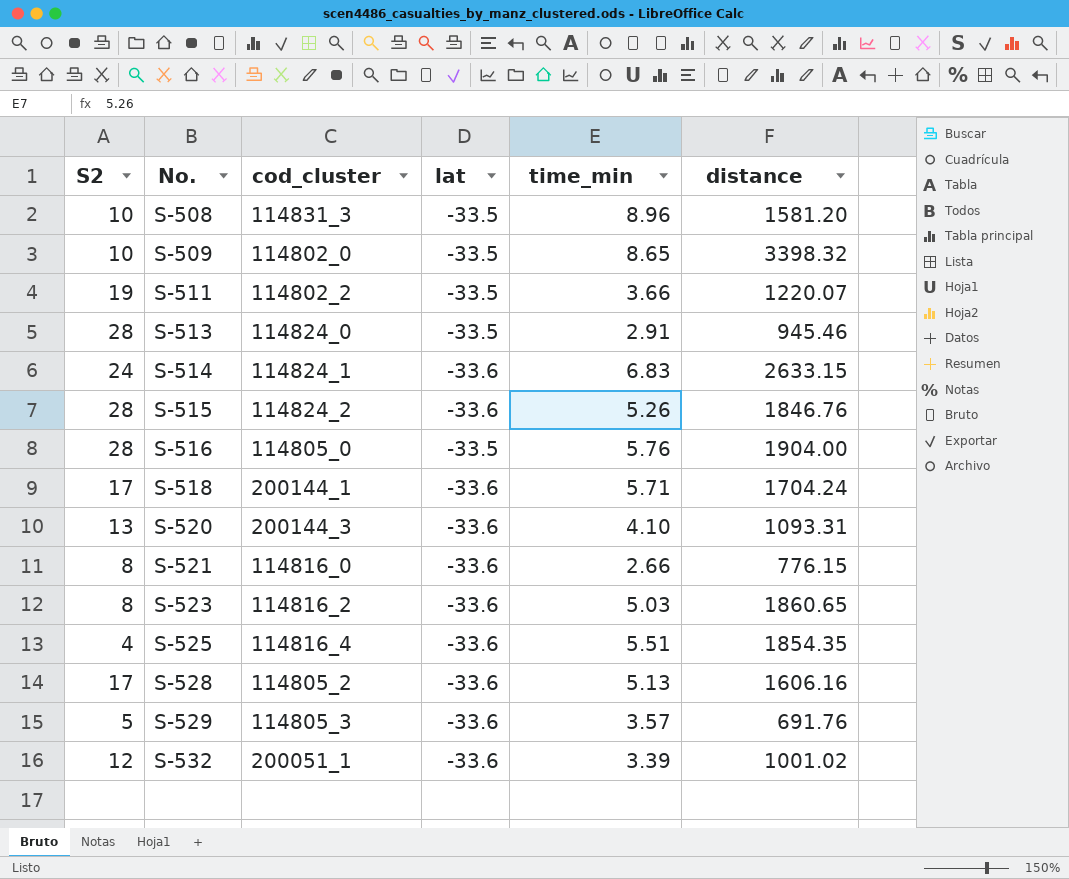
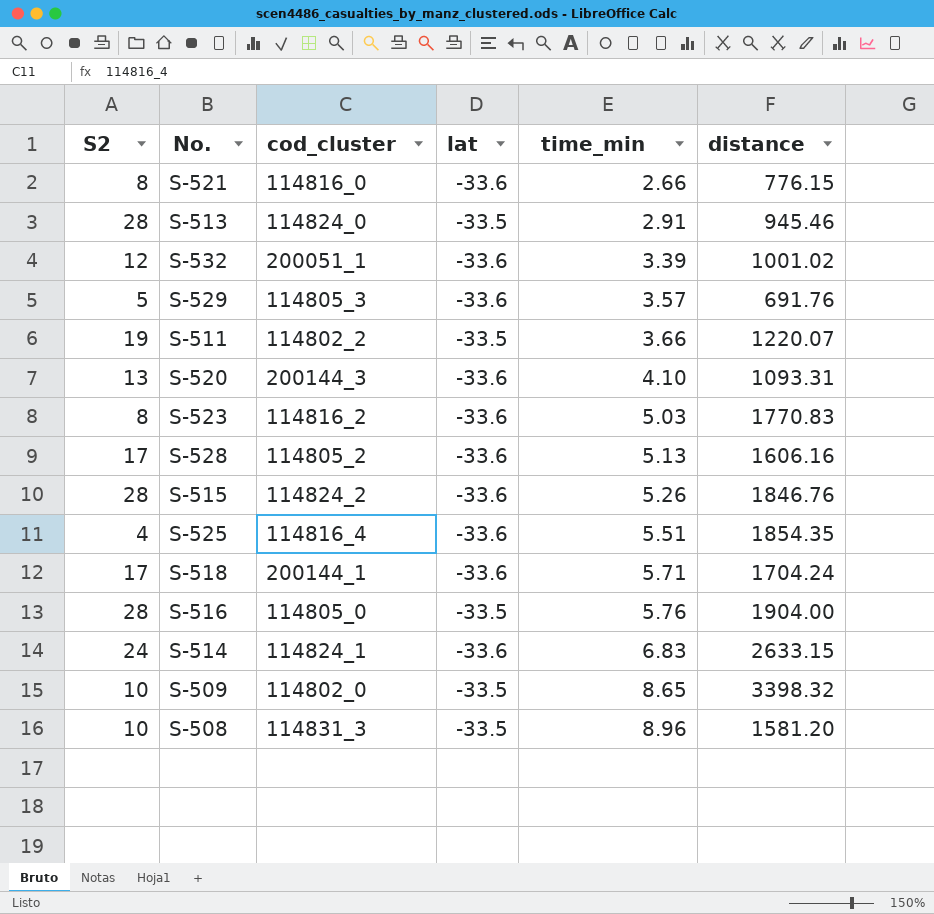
row order: No. ascending -> time_min ascending
S-523 | distance: 1860.65 -> 1770.83

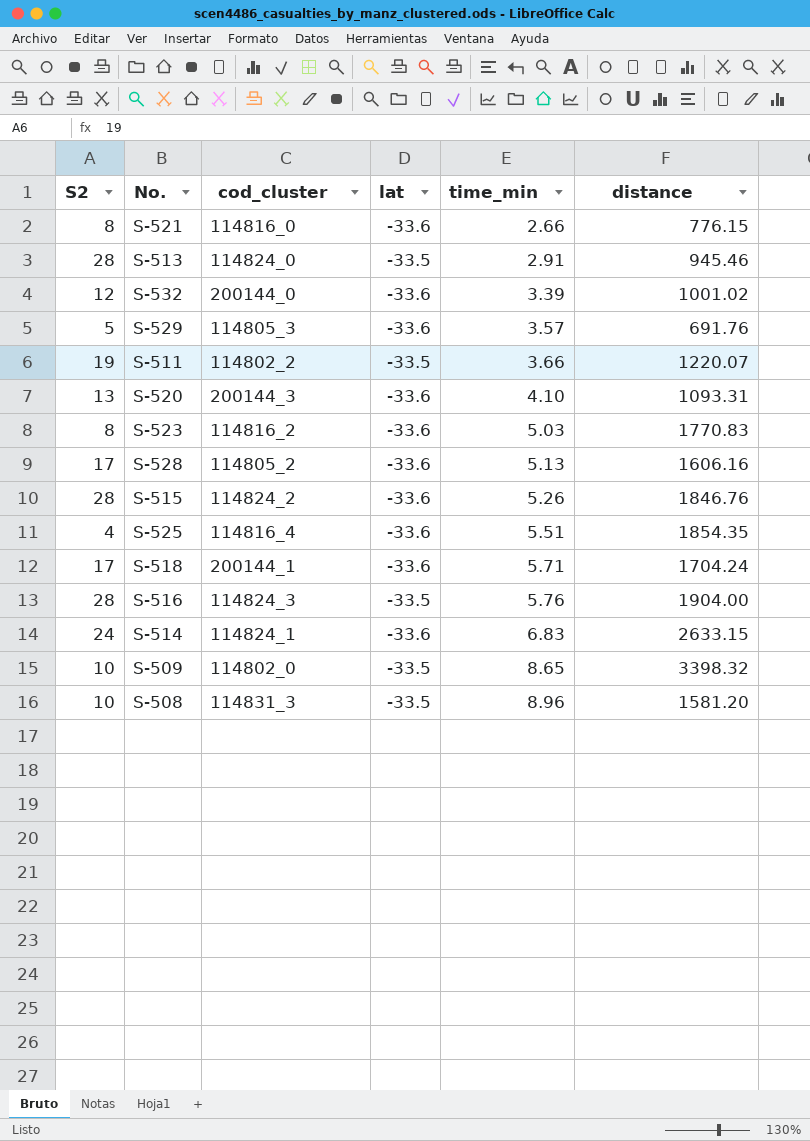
S-532 | cod_cluster: 200051_1 -> 200144_0
S-516 | cod_cluster: 114805_0 -> 114824_3

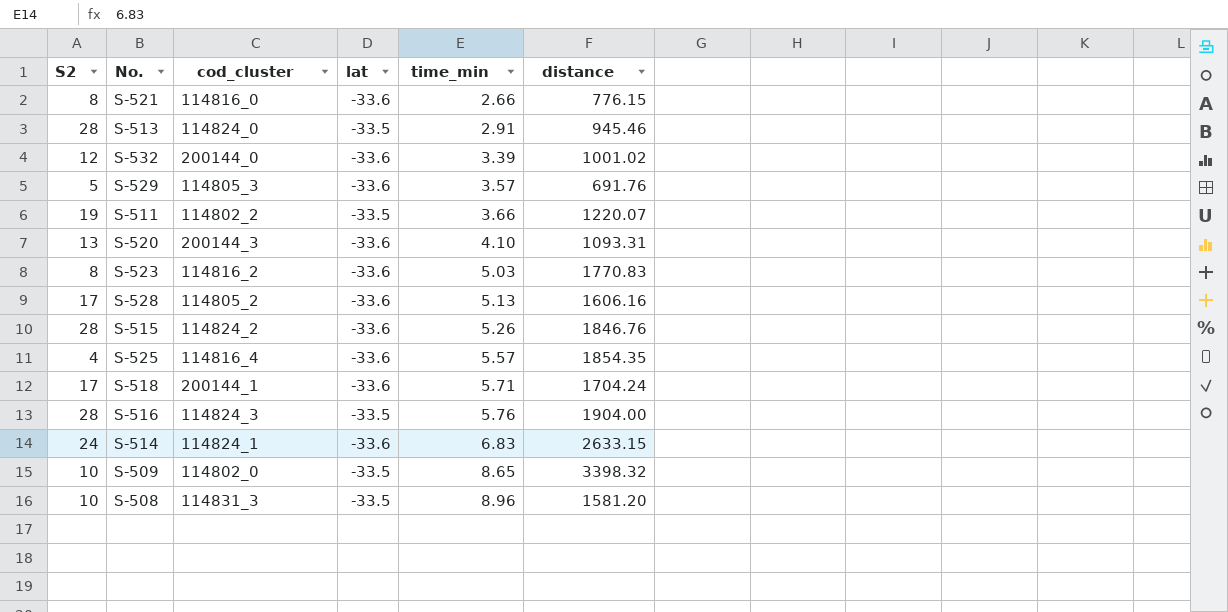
S-525 | time_min: 5.51 -> 5.57

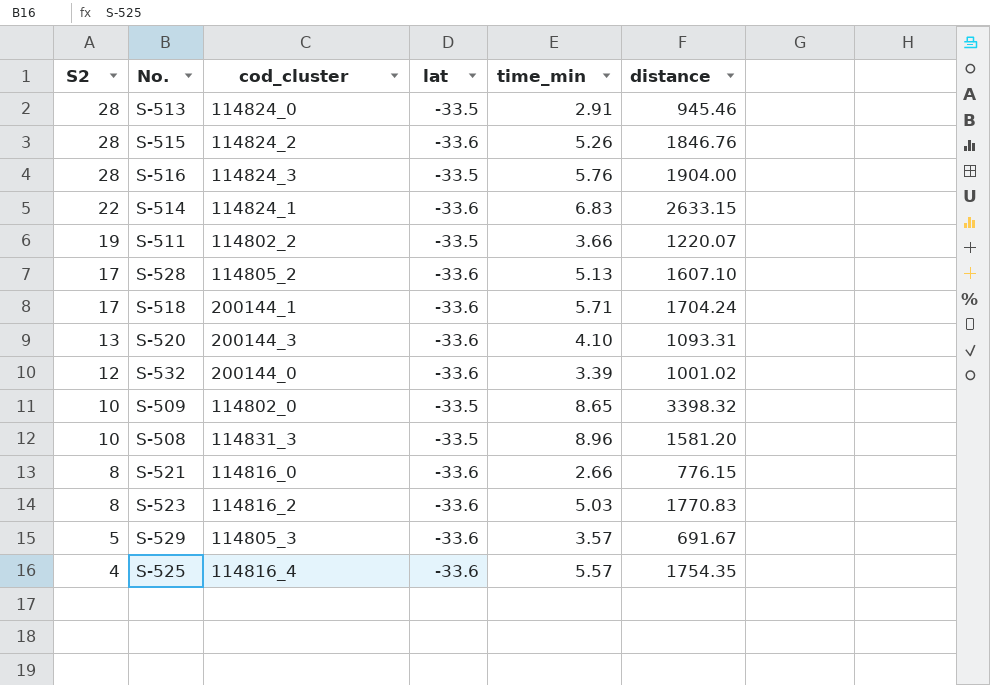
row order: time_min ascending -> S2 descending
S-514 | S2: 24 -> 22
S-528 | distance: 1606.16 -> 1607.10
S-529 | distance: 691.76 -> 691.67
S-525 | distance: 1854.35 -> 1754.35

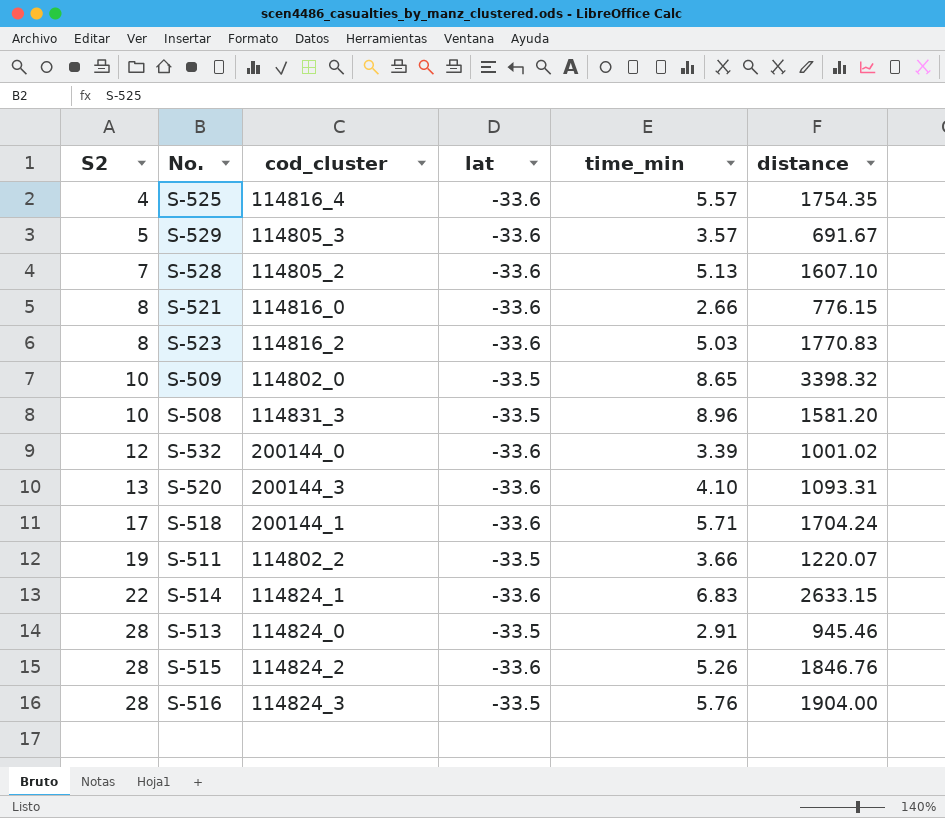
row order: S2 descending -> S2 ascending
S-528 | S2: 17 -> 7

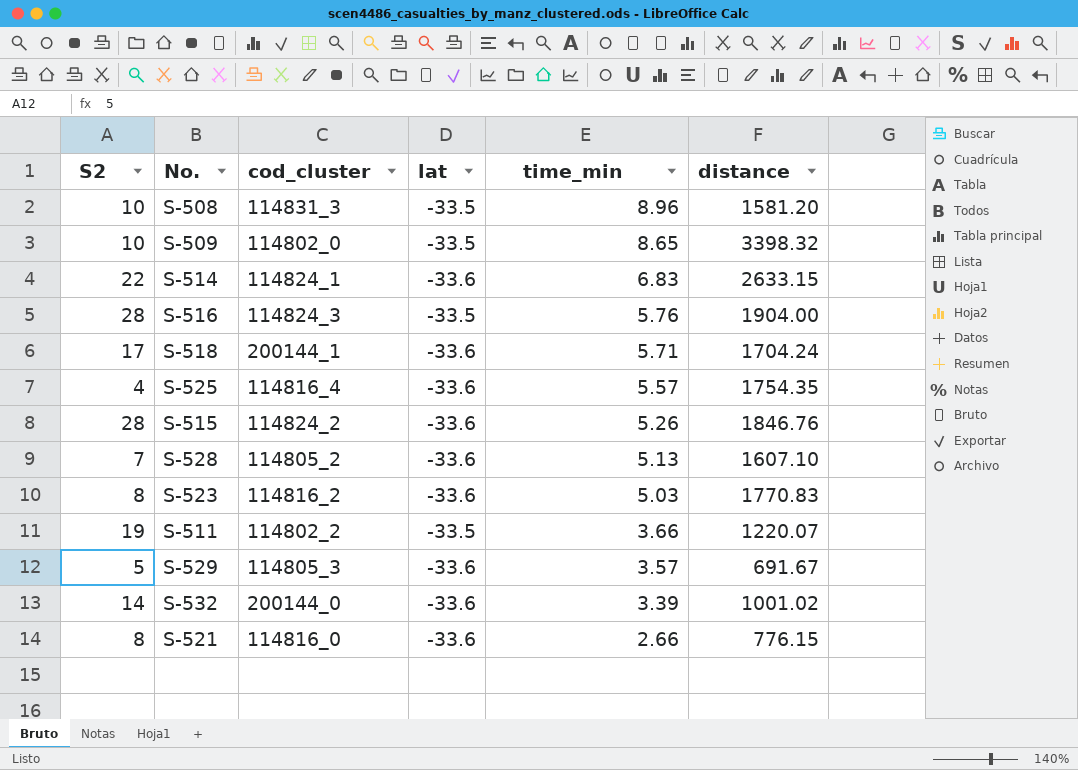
row order: S2 ascending -> time_min descending
row S-520: 13 | 200144_3 | -33.6 | 4.10 | 1093.31 -> none
row S-513: 28 | 114824_0 | -33.5 | 2.91 | 945.46 -> none
S-532 | S2: 12 -> 14

